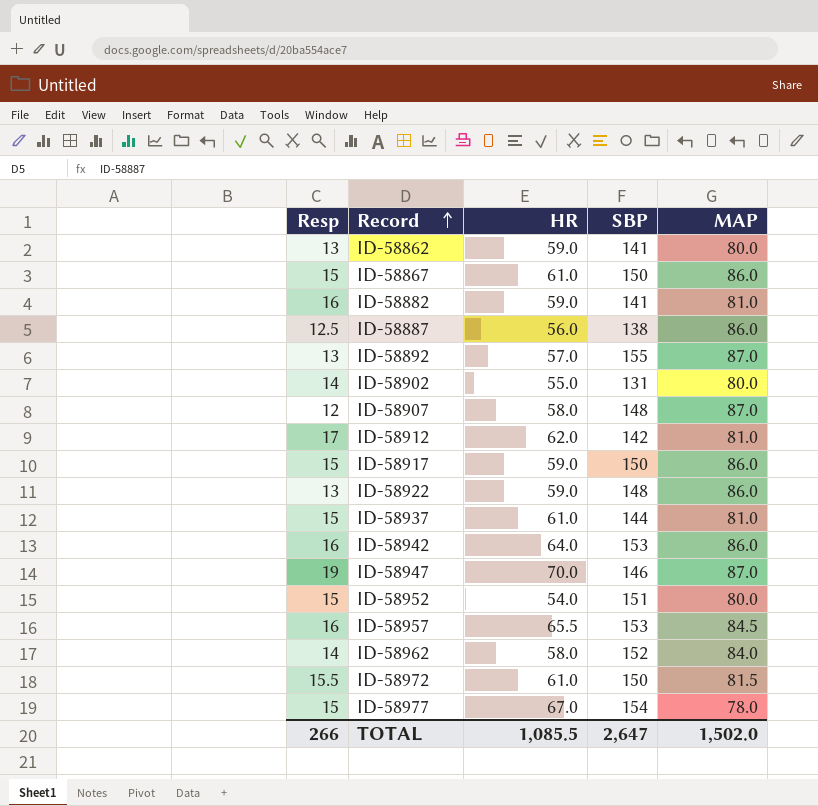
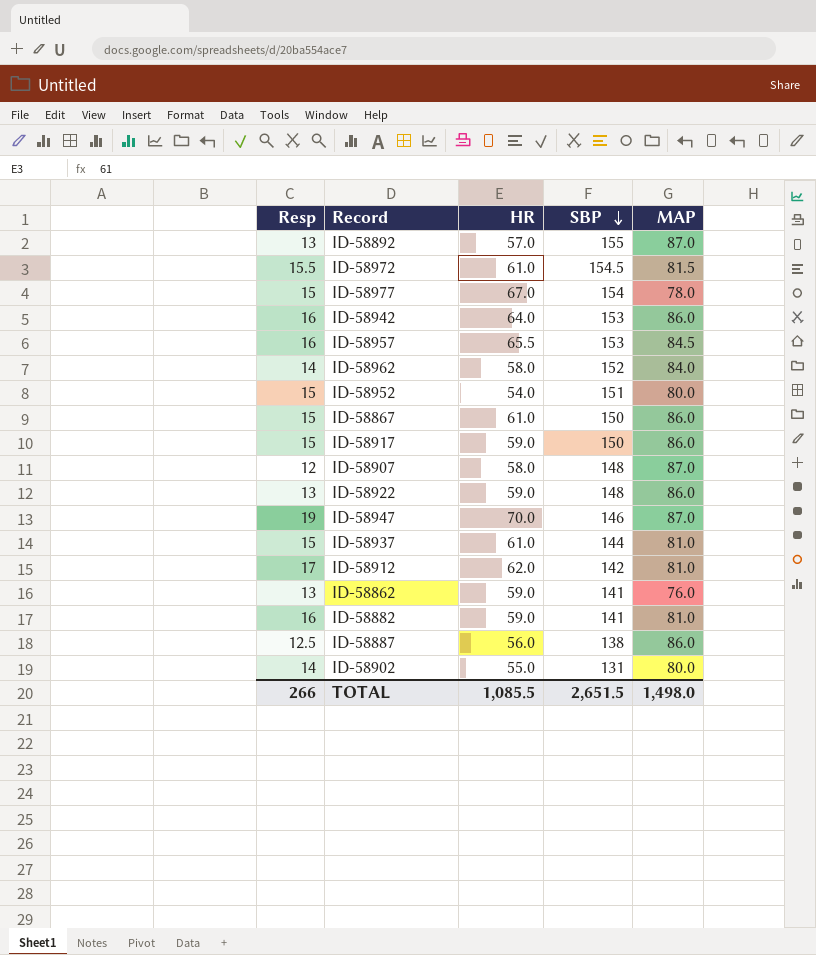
row order: Record ascending -> SBP descending
ID-58972 | SBP: 150 -> 154.5
ID-58862 | MAP: 80.0 -> 76.0
TOTAL | SBP: 2,647 -> 2,651.5
TOTAL | MAP: 1,502.0 -> 1,498.0

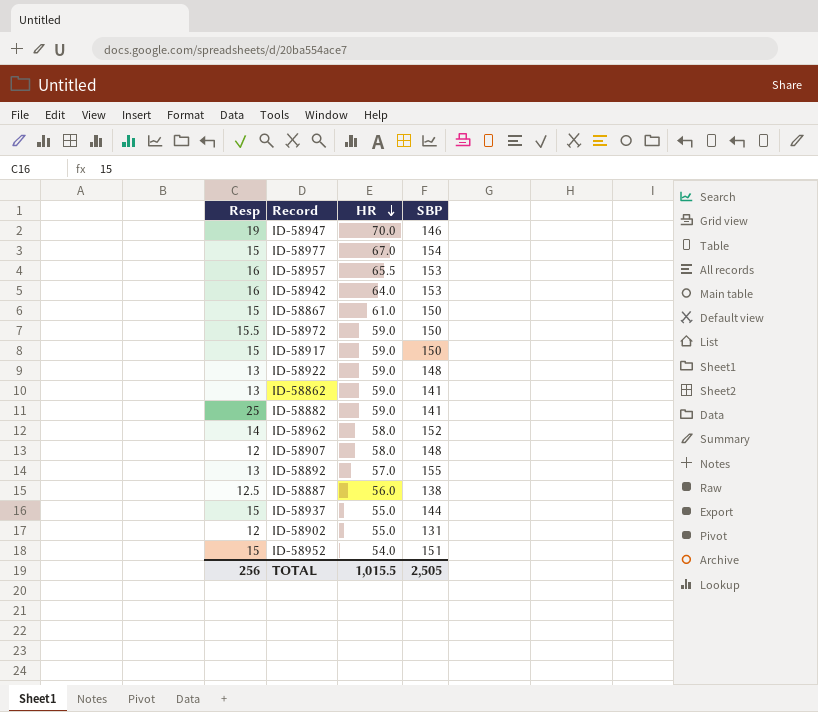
row order: SBP descending -> HR descending
column MAP | position: 5 -> none
row ID-58912: 17 | 62.0 | 142 | 81.0 -> none
ID-58972 | HR: 61.0 -> 59.0
ID-58972 | SBP: 154.5 -> 150
ID-58882 | Resp: 16 -> 25
ID-58937 | HR: 61.0 -> 55.0
ID-58902 | Resp: 14 -> 12
TOTAL | Resp: 266 -> 256
TOTAL | HR: 1,085.5 -> 1,015.5
TOTAL | SBP: 2,651.5 -> 2,505

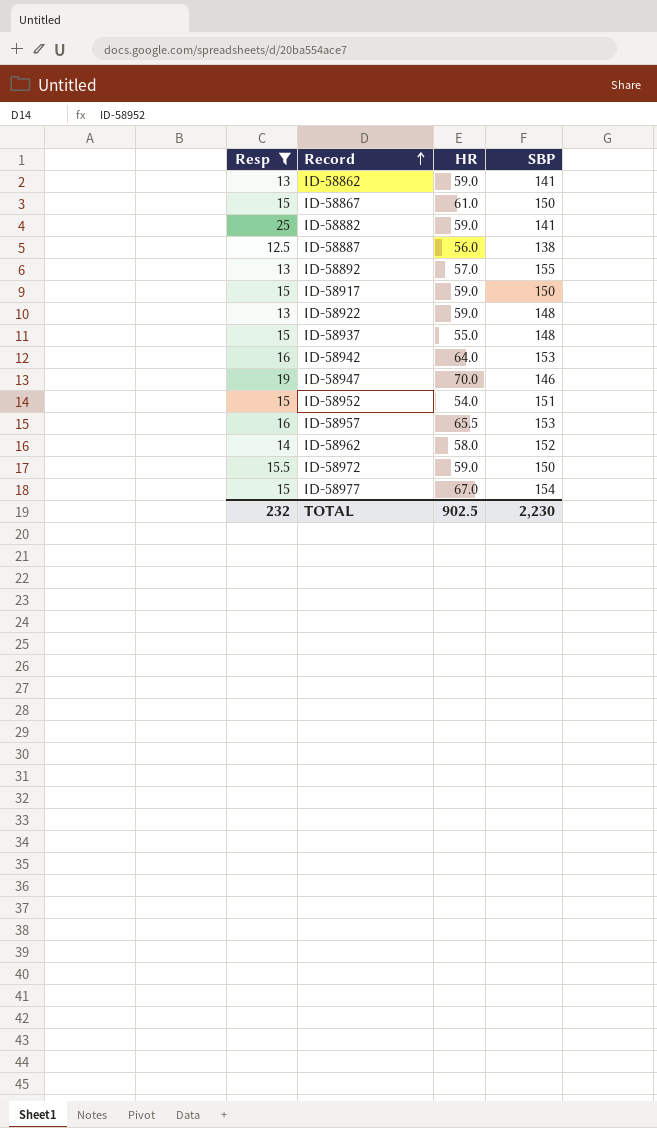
filter: none -> Resp != 12
row order: HR descending -> Record ascending
ID-58937 | SBP: 144 -> 148
TOTAL | Resp: 256 -> 232
TOTAL | HR: 1,015.5 -> 902.5
TOTAL | SBP: 2,505 -> 2,230

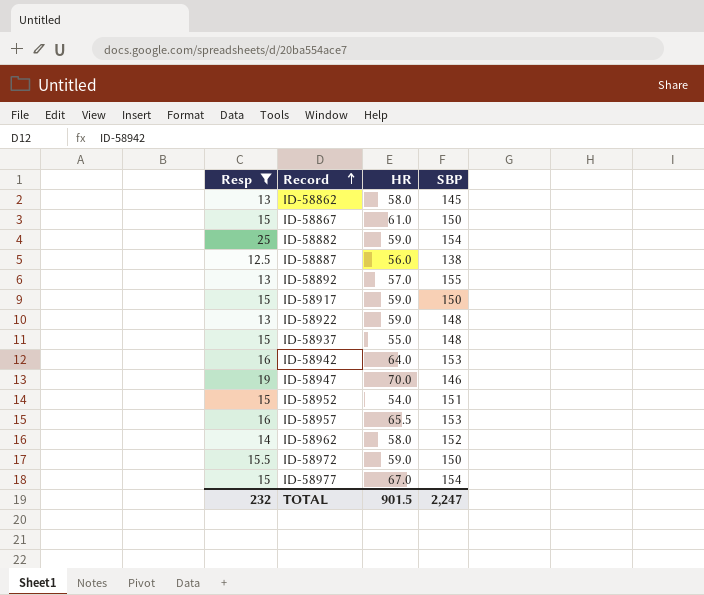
ID-58862 | HR: 59.0 -> 58.0
ID-58862 | SBP: 141 -> 145
ID-58882 | SBP: 141 -> 154
TOTAL | HR: 902.5 -> 901.5
TOTAL | SBP: 2,230 -> 2,247

